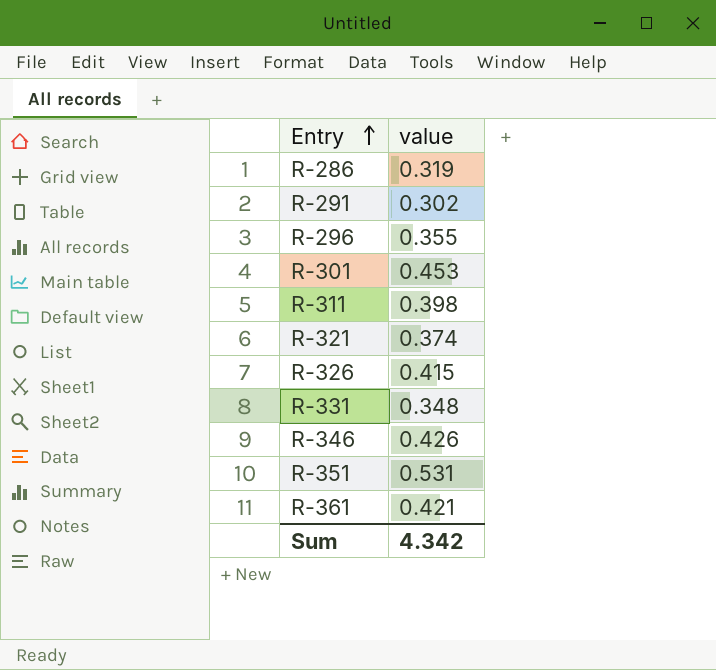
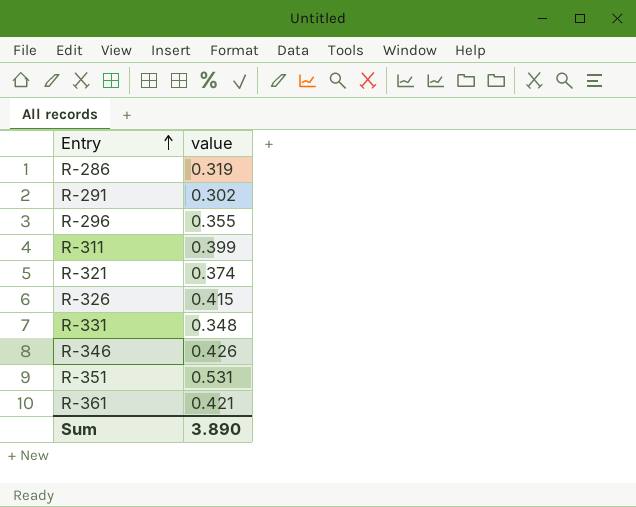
row R-301: 0.453 -> none
R-311 | value: 0.398 -> 0.399
Sum | value: 4.342 -> 3.890

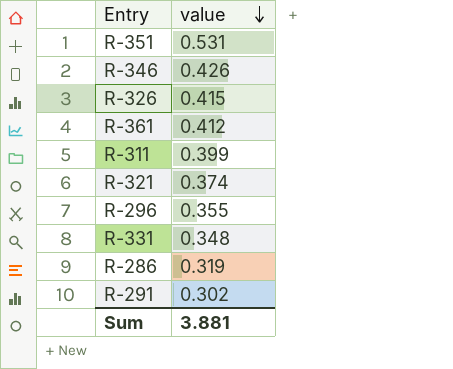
row order: Entry ascending -> value descending
R-361 | value: 0.421 -> 0.412
Sum | value: 3.890 -> 3.881

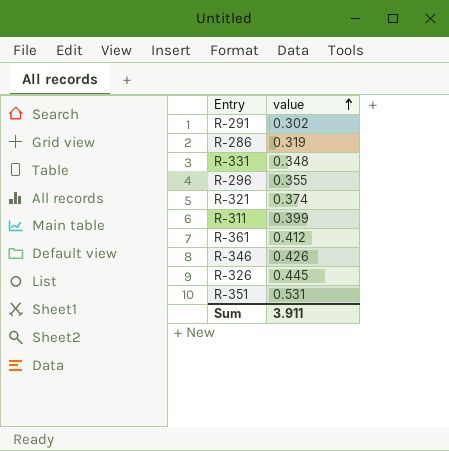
row order: value descending -> value ascending
R-326 | value: 0.415 -> 0.445
Sum | value: 3.881 -> 3.911

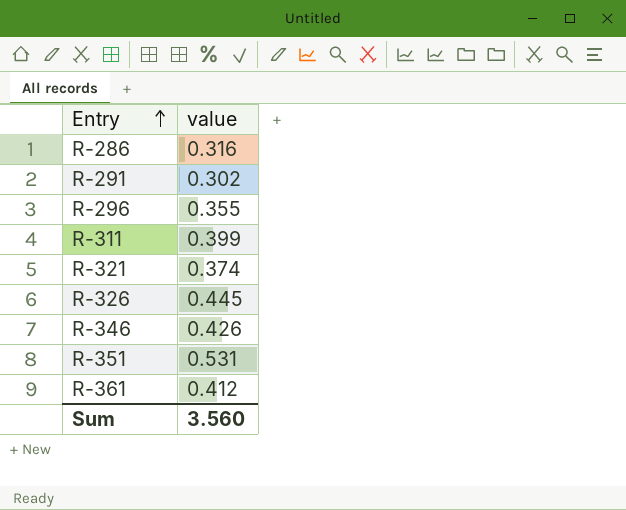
row order: value ascending -> Entry ascending
row R-331: 0.348 -> none
R-286 | value: 0.319 -> 0.316
Sum | value: 3.911 -> 3.560

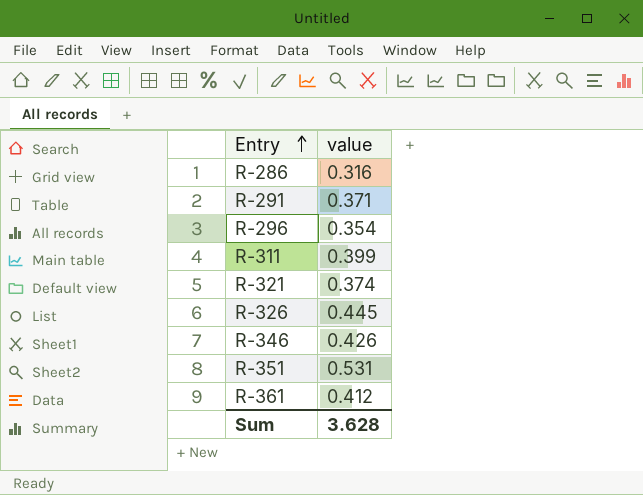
R-291 | value: 0.302 -> 0.371
R-296 | value: 0.355 -> 0.354
Sum | value: 3.560 -> 3.628

